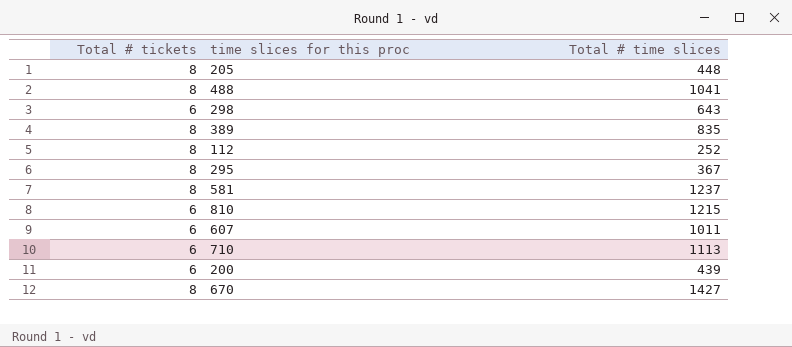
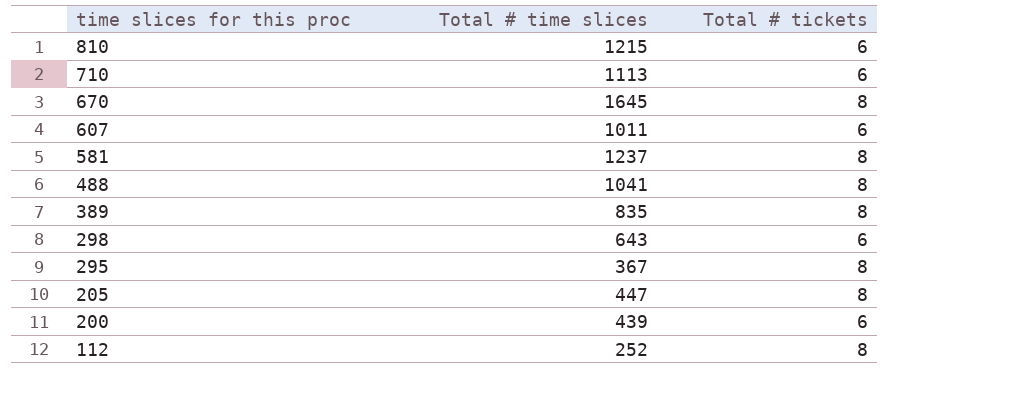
row order: none -> time slices for this proc descending
column Total # tickets | position: 1 -> 3
670 | Total # time slices: 1427 -> 1645
205 | Total # time slices: 448 -> 447

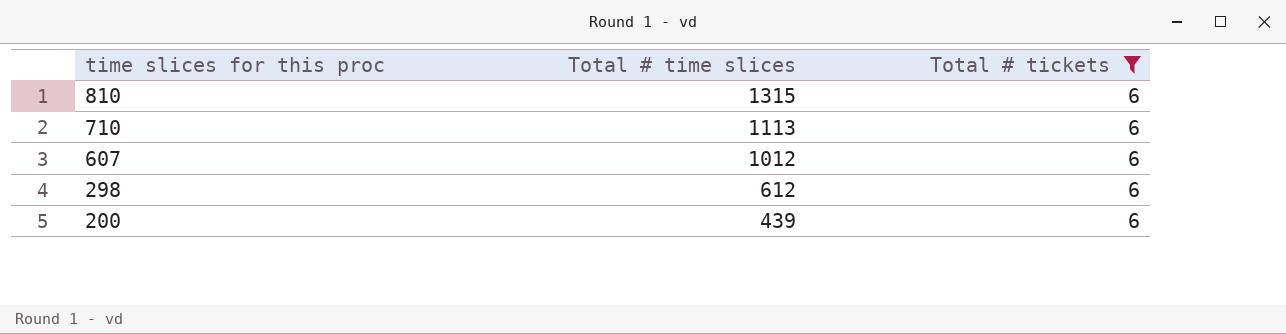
filter: none -> Total # tickets = 6
810 | Total # time slices: 1215 -> 1315
607 | Total # time slices: 1011 -> 1012
298 | Total # time slices: 643 -> 612

